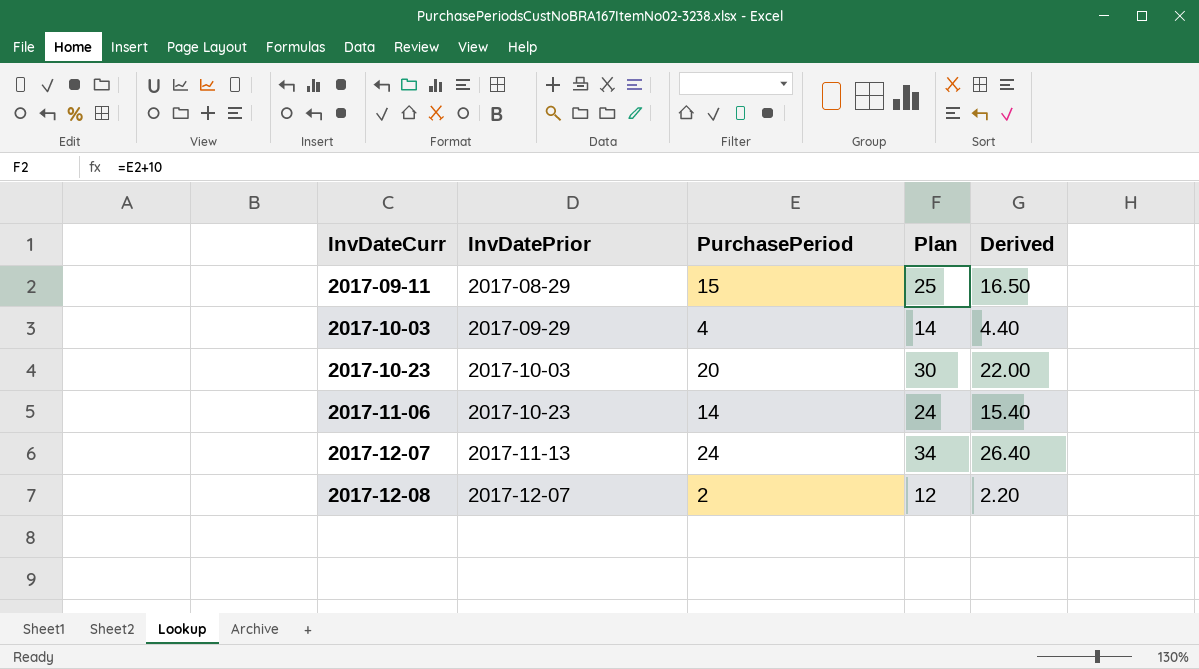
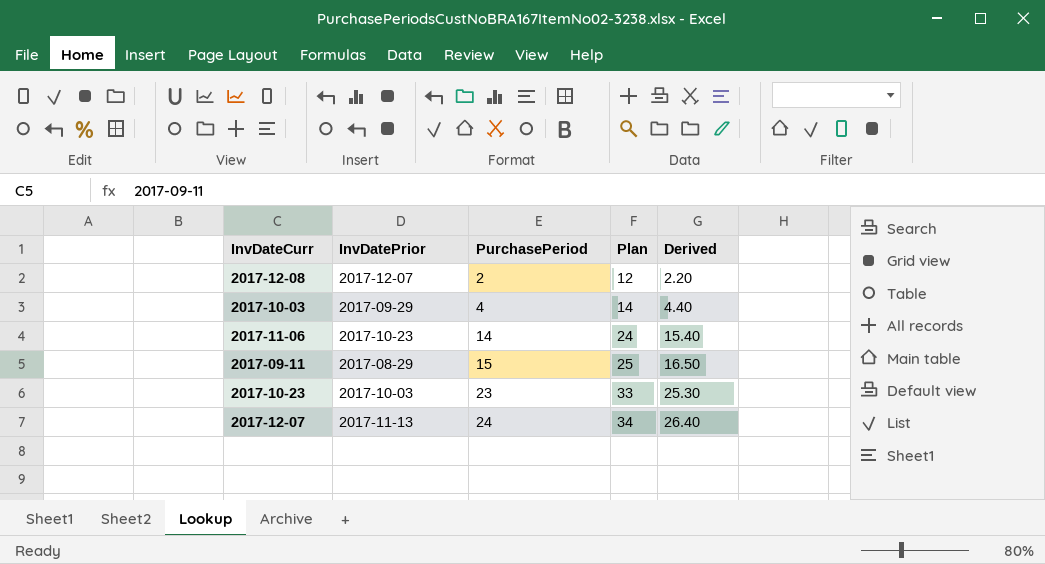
row order: InvDateCurr ascending -> PurchasePeriod ascending
2017-10-23 | PurchasePeriod: 20 -> 23
2017-10-23 | Plan: 30 -> 33
2017-10-23 | Derived: 22.00 -> 25.30

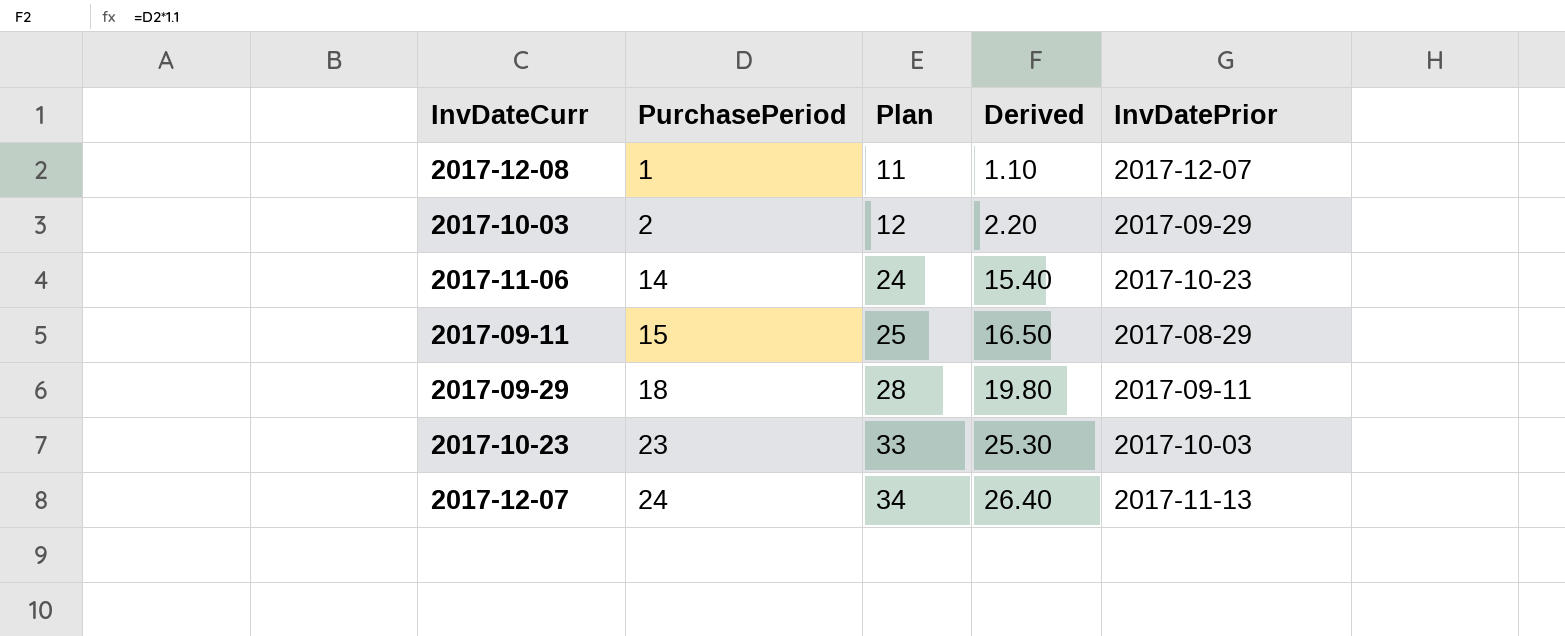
column InvDatePrior | position: 2 -> 5
2017-12-08 | PurchasePeriod: 2 -> 1
2017-12-08 | Plan: 12 -> 11
2017-12-08 | Derived: 2.20 -> 1.10
2017-10-03 | PurchasePeriod: 4 -> 2
2017-10-03 | Plan: 14 -> 12
2017-10-03 | Derived: 4.40 -> 2.20
row 2017-09-29: none -> 18 | 28 | 19.80 | 2017-09-11

